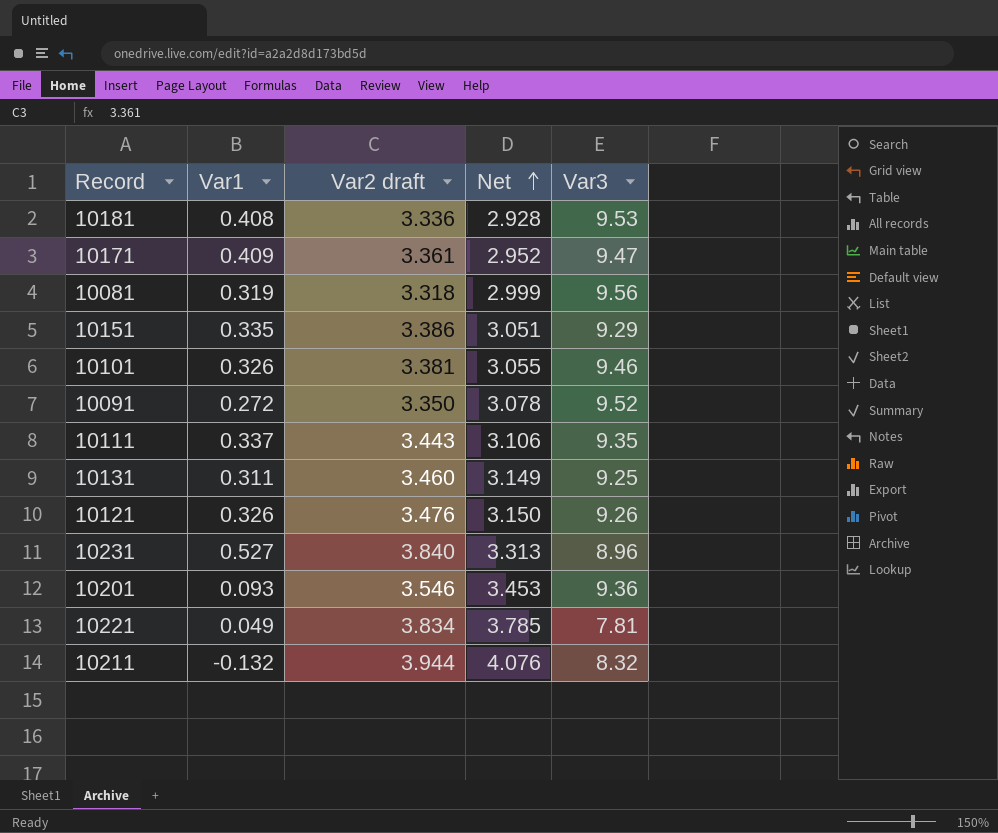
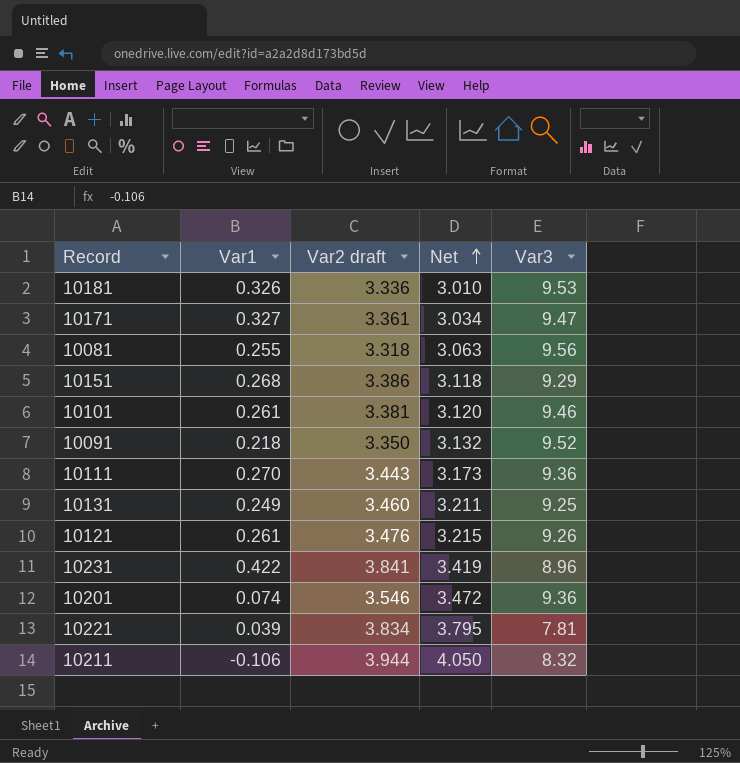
10181 | Var1: 0.408 -> 0.326
10181 | Net: 2.928 -> 3.010
10171 | Var1: 0.409 -> 0.327
10171 | Net: 2.952 -> 3.034
10081 | Var1: 0.319 -> 0.255
10081 | Net: 2.999 -> 3.063
10151 | Var1: 0.335 -> 0.268
10151 | Net: 3.051 -> 3.118
10101 | Var1: 0.326 -> 0.261
10101 | Net: 3.055 -> 3.120
10091 | Var1: 0.272 -> 0.218
10091 | Net: 3.078 -> 3.132
10111 | Var1: 0.337 -> 0.270
10111 | Net: 3.106 -> 3.173
10111 | Var3: 9.35 -> 9.36
10131 | Var1: 0.311 -> 0.249
10131 | Net: 3.149 -> 3.211
10121 | Var1: 0.326 -> 0.261
10121 | Net: 3.150 -> 3.215
10231 | Var1: 0.527 -> 0.422
10231 | Var2 draft: 3.840 -> 3.841
10231 | Net: 3.313 -> 3.419
10201 | Var1: 0.093 -> 0.074
10201 | Net: 3.453 -> 3.472
10221 | Var1: 0.049 -> 0.039
10221 | Net: 3.785 -> 3.795
10211 | Var1: -0.132 -> -0.106
10211 | Net: 4.076 -> 4.050

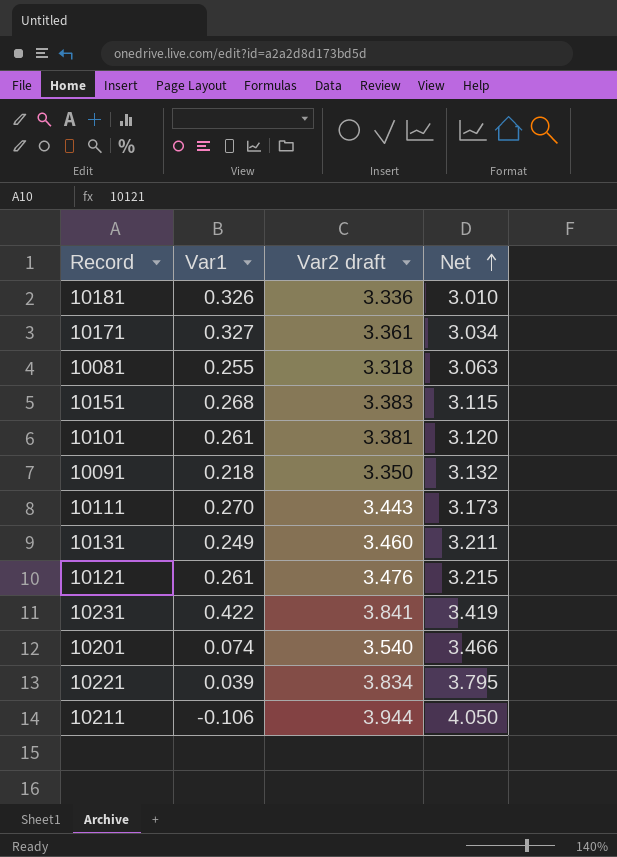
column Var3 | position: 5 -> none
10151 | Var2 draft: 3.386 -> 3.383
10151 | Net: 3.118 -> 3.115
10201 | Var2 draft: 3.546 -> 3.540
10201 | Net: 3.472 -> 3.466

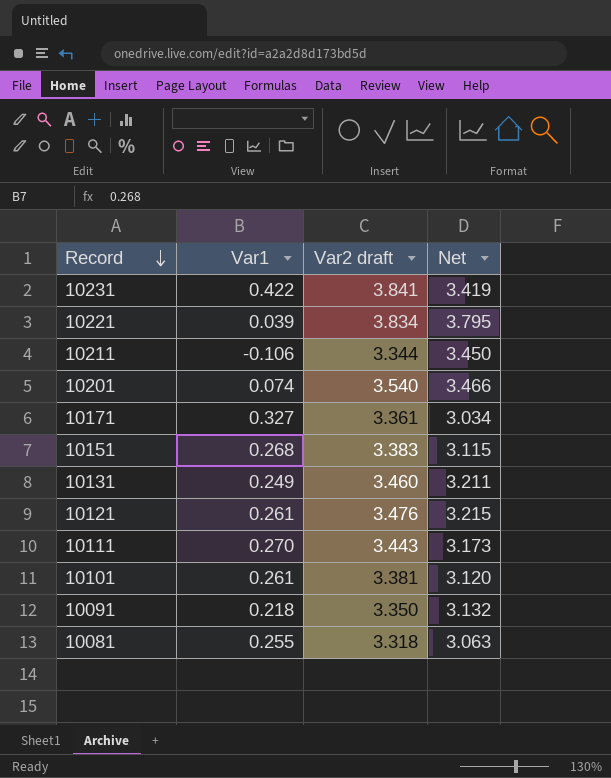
row order: Net ascending -> Record descending
row 10181: 0.326 | 3.336 | 3.010 -> none
10211 | Var2 draft: 3.944 -> 3.344
10211 | Net: 4.050 -> 3.450

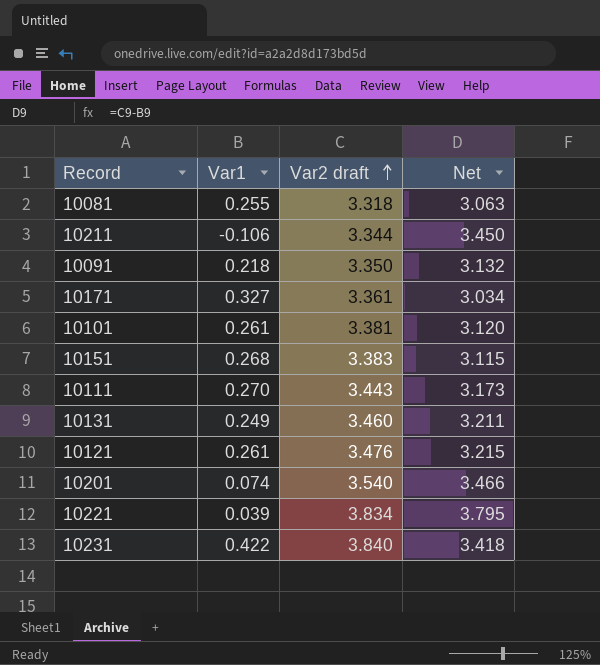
row order: Record descending -> Var2 draft ascending
10231 | Var2 draft: 3.841 -> 3.840
10231 | Net: 3.419 -> 3.418

